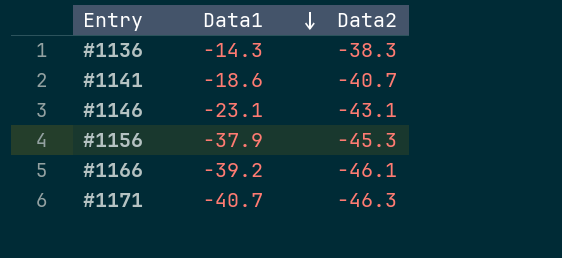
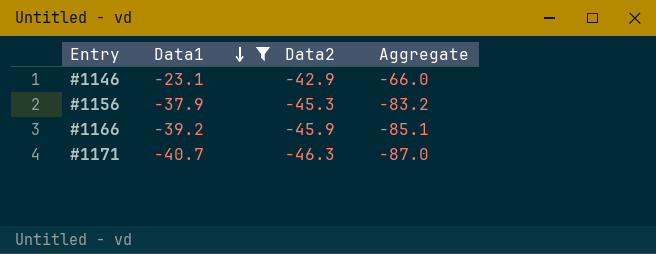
filter: none -> Data1 <= -23.1
column Aggregate | formula: none -> [Data1] + [Data2]
#1146 | Data2: -43.1 -> -42.9
#1166 | Data2: -46.1 -> -45.9

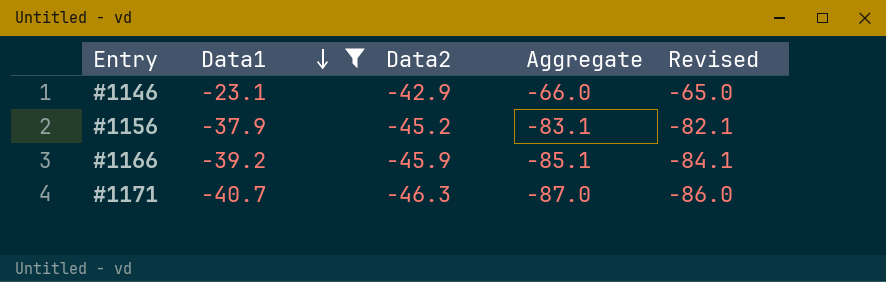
column Revised | formula: none -> [Aggregate] + 1
#1156 | Data2: -45.3 -> -45.2
#1156 | Aggregate: -83.2 -> -83.1

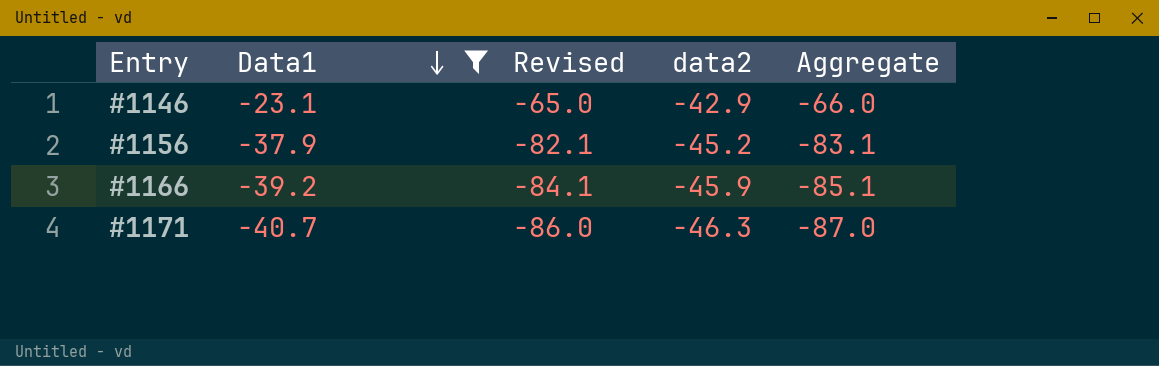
column Revised | position: 5 -> 3
column name: Data2 -> data2

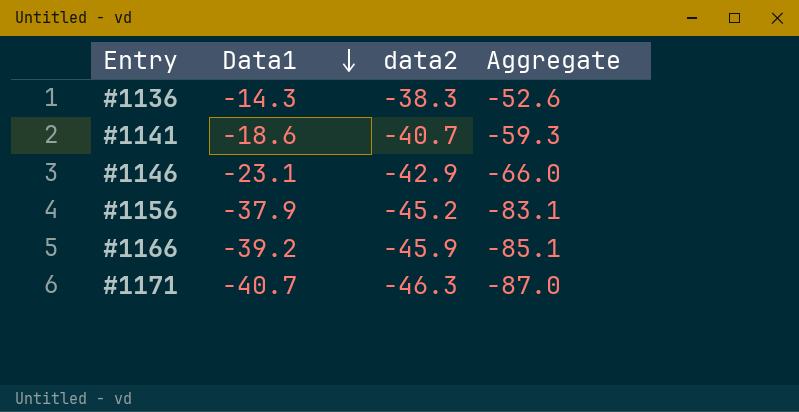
filter: Data1 <= -23.1 -> none
column Revised | formula: [Aggregate] + 1 -> none

